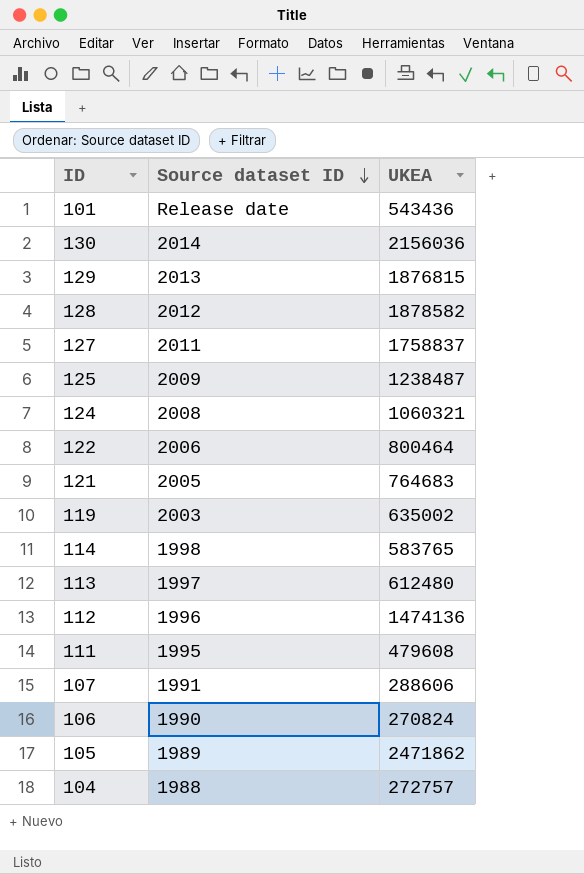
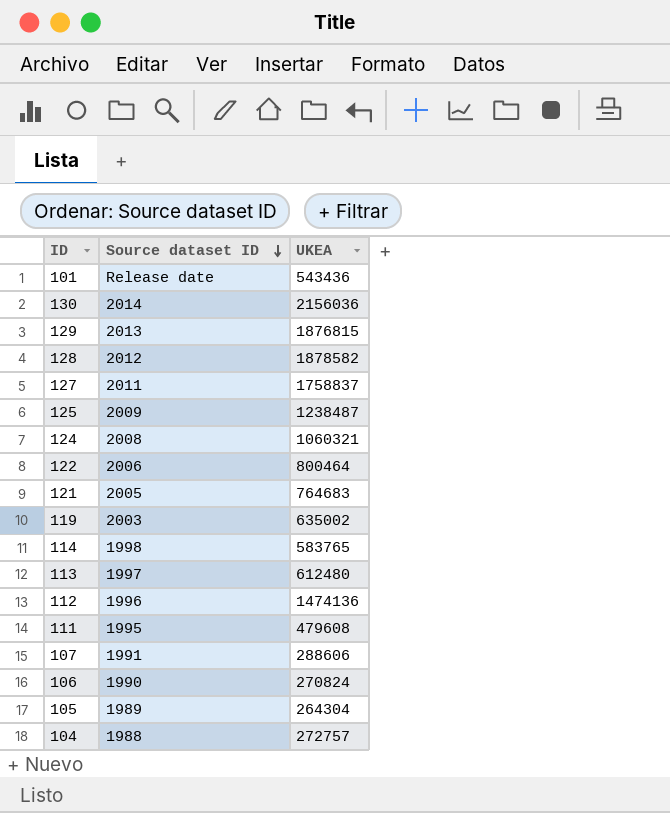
105 | UKEA: 2471862 -> 264304

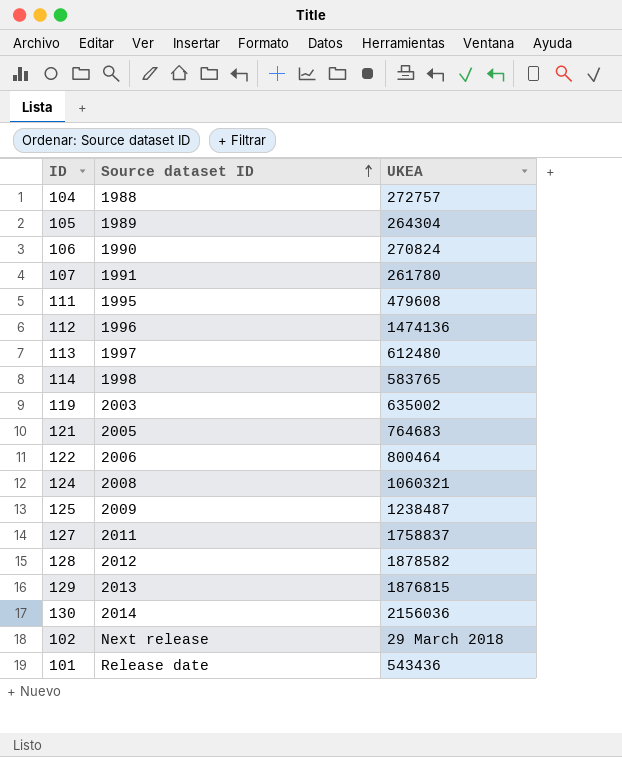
row order: Source dataset ID descending -> Source dataset ID ascending
107 | UKEA: 288606 -> 261780
row 102: none -> Next release | 29 March 2018

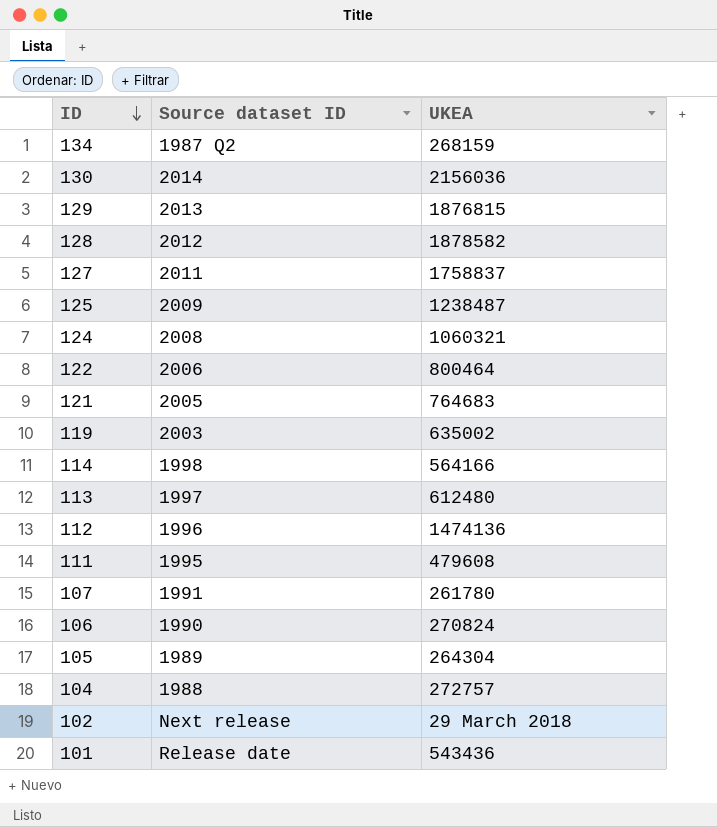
row order: Source dataset ID ascending -> ID descending
row 134: none -> 1987 Q2 | 268159
114 | UKEA: 583765 -> 564166

